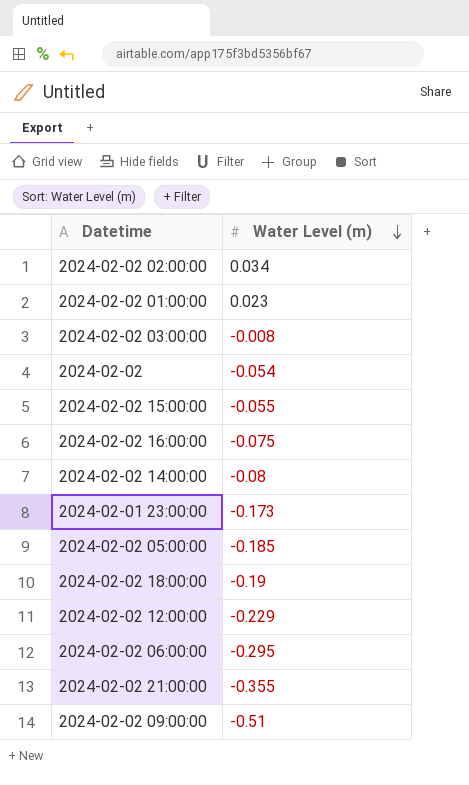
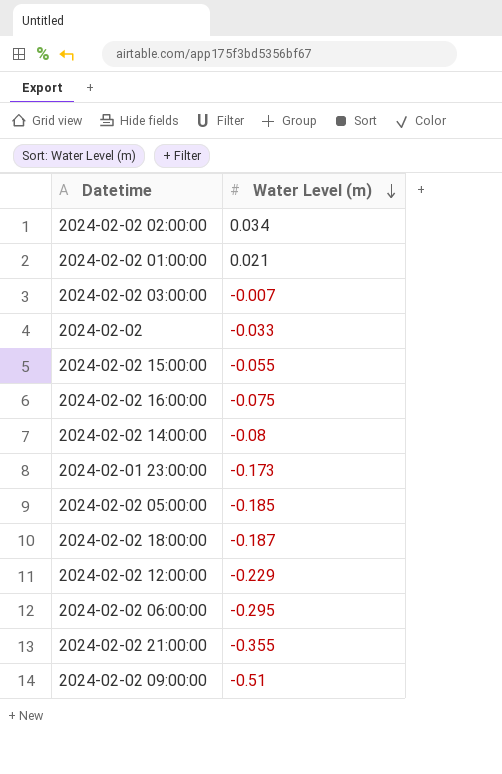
2024-02-02 01:00:00 | Water Level (m): 0.023 -> 0.021
2024-02-02 03:00:00 | Water Level (m): -0.008 -> -0.007
2024-02-02 | Water Level (m): -0.054 -> -0.033
2024-02-02 18:00:00 | Water Level (m): -0.19 -> -0.187

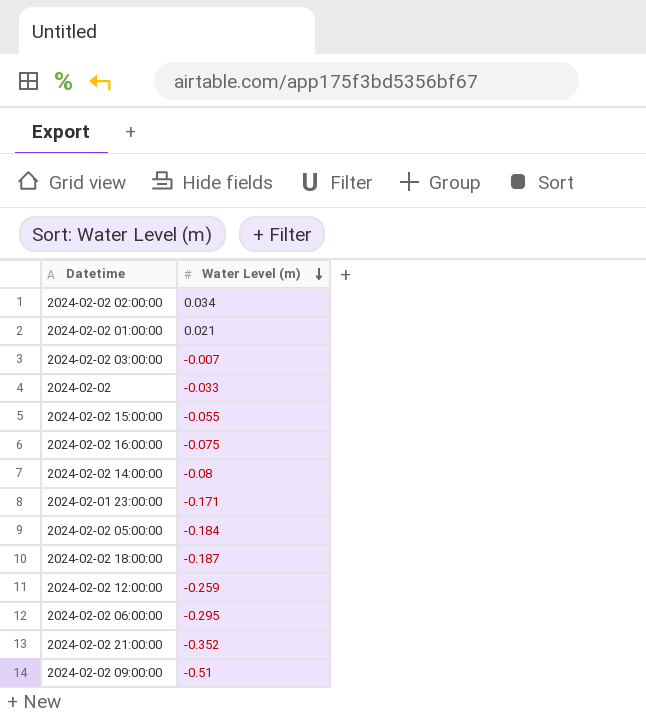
2024-02-01 23:00:00 | Water Level (m): -0.173 -> -0.171
2024-02-02 05:00:00 | Water Level (m): -0.185 -> -0.184
2024-02-02 12:00:00 | Water Level (m): -0.229 -> -0.259
2024-02-02 21:00:00 | Water Level (m): -0.355 -> -0.352

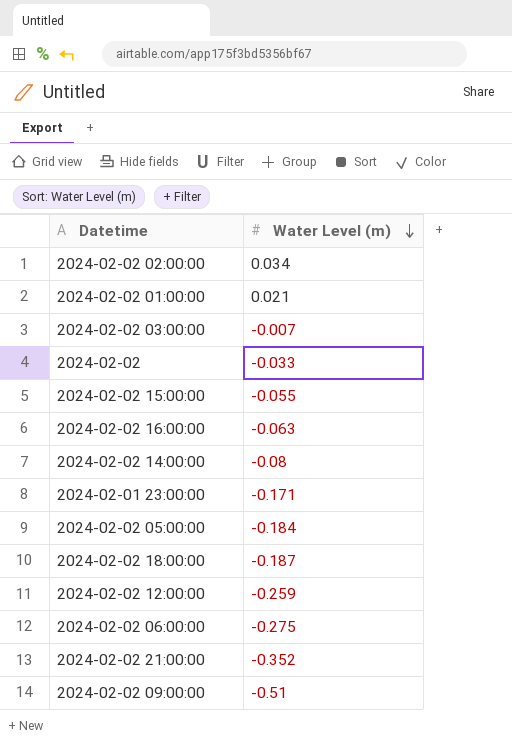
2024-02-02 16:00:00 | Water Level (m): -0.075 -> -0.063
2024-02-02 06:00:00 | Water Level (m): -0.295 -> -0.275

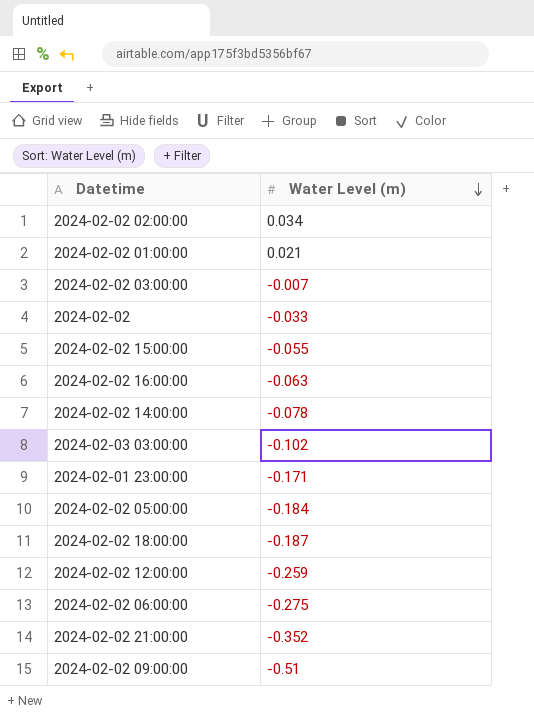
2024-02-02 14:00:00 | Water Level (m): -0.08 -> -0.078
row 2024-02-03 03:00:00: none -> -0.102

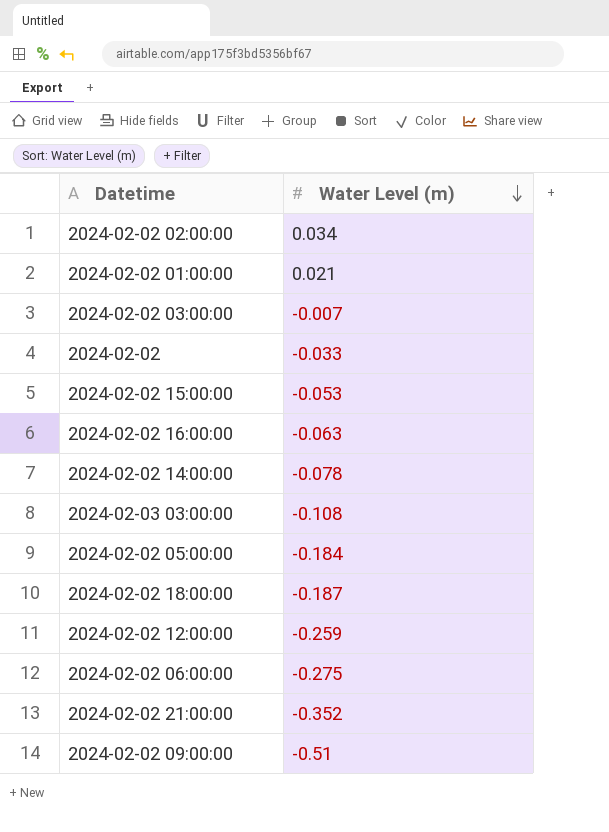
row 2024-02-01 23:00:00: -0.171 -> none
2024-02-02 15:00:00 | Water Level (m): -0.055 -> -0.053
2024-02-03 03:00:00 | Water Level (m): -0.102 -> -0.108

